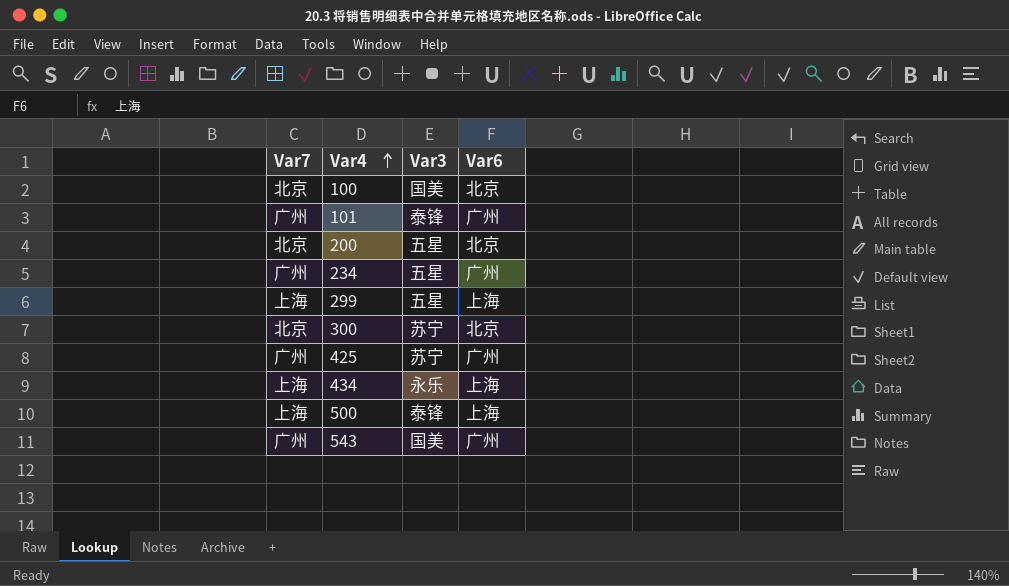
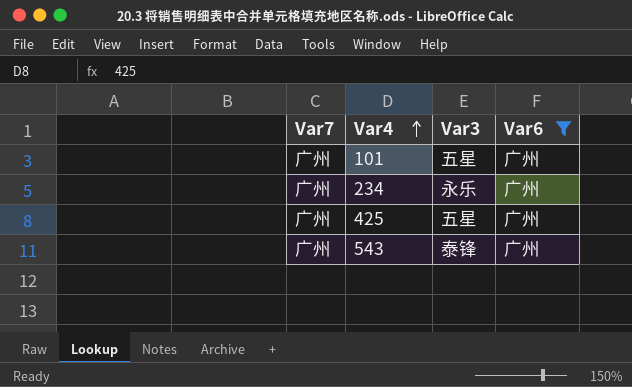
filter: none -> Var6 = 广州
101 | Var3: 泰锋 -> 五星
234 | Var3: 五星 -> 永乐
425 | Var3: 苏宁 -> 五星
543 | Var3: 国美 -> 泰锋

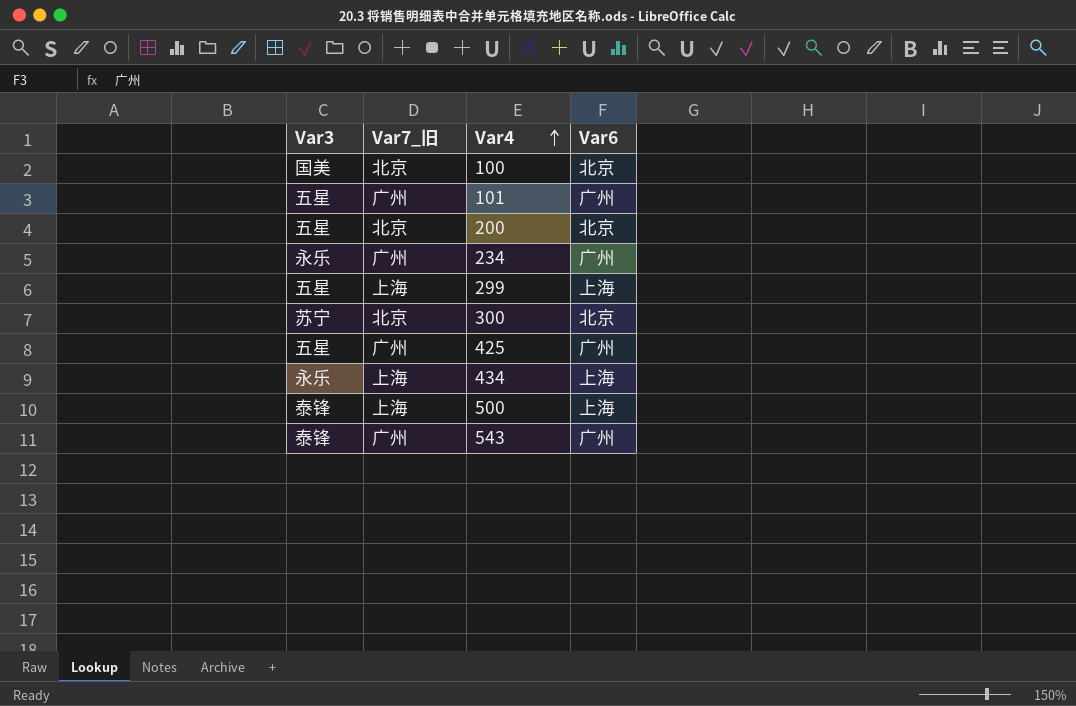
filter: Var6 = 广州 -> none
column Var3 | position: 3 -> 1
column name: Var7 -> Var7_旧

